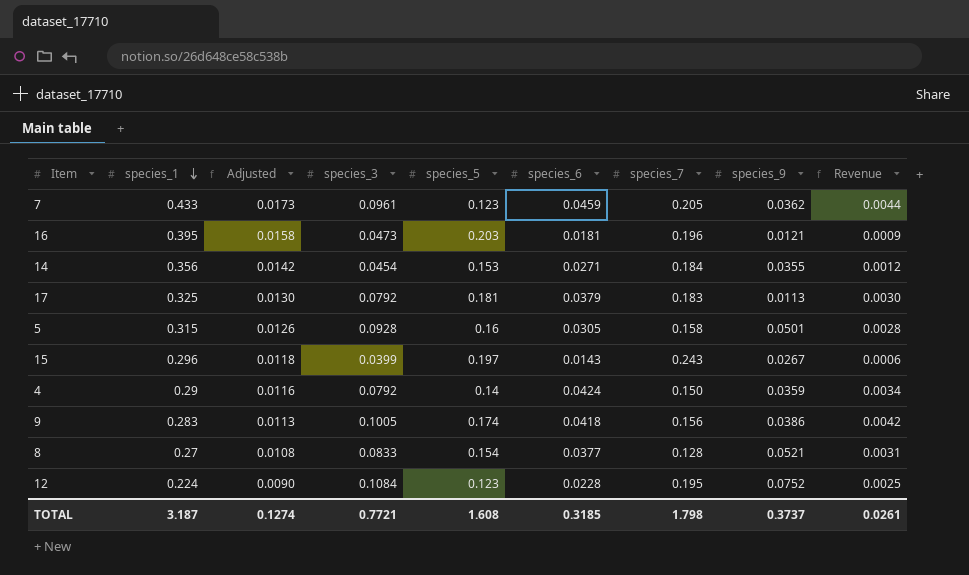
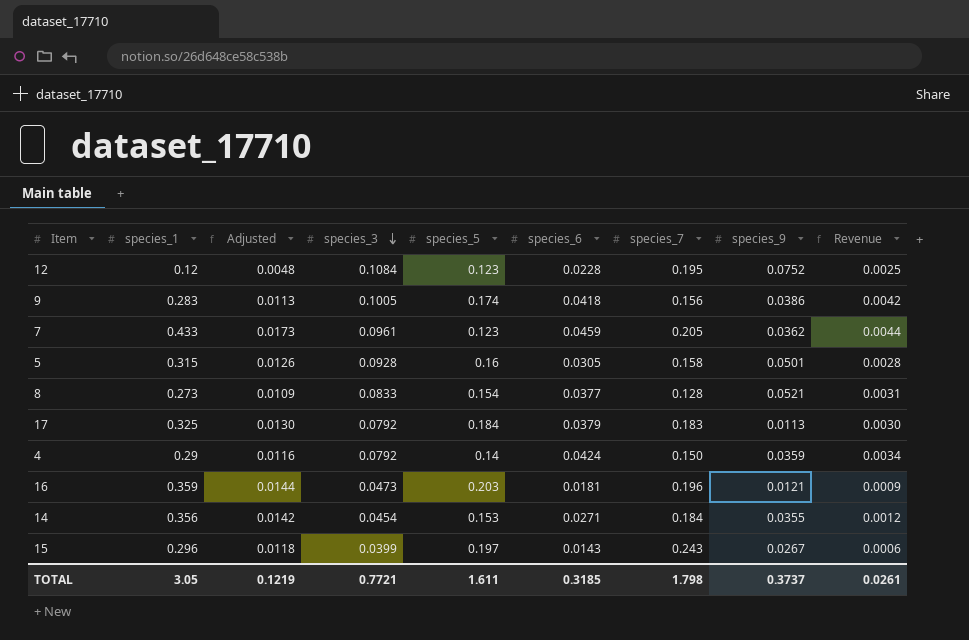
row order: species_1 descending -> species_3 descending
12 | species_1: 0.224 -> 0.12
12 | Adjusted: 0.0090 -> 0.0048
8 | species_1: 0.27 -> 0.273
8 | Adjusted: 0.0108 -> 0.0109
17 | species_5: 0.181 -> 0.184
16 | species_1: 0.395 -> 0.359
16 | Adjusted: 0.0158 -> 0.0144
TOTAL | species_1: 3.187 -> 3.05
TOTAL | Adjusted: 0.1274 -> 0.1219
TOTAL | species_5: 1.608 -> 1.611

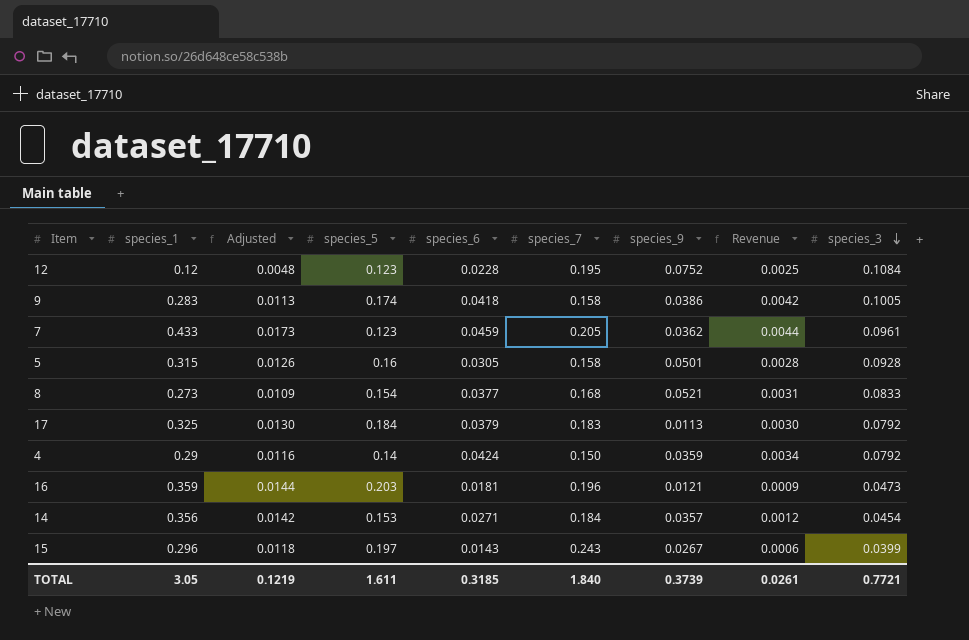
column species_3 | position: 4 -> 9
9 | species_7: 0.156 -> 0.158
8 | species_7: 0.128 -> 0.168
14 | species_9: 0.0355 -> 0.0357
TOTAL | species_7: 1.798 -> 1.840
TOTAL | species_9: 0.3737 -> 0.3739

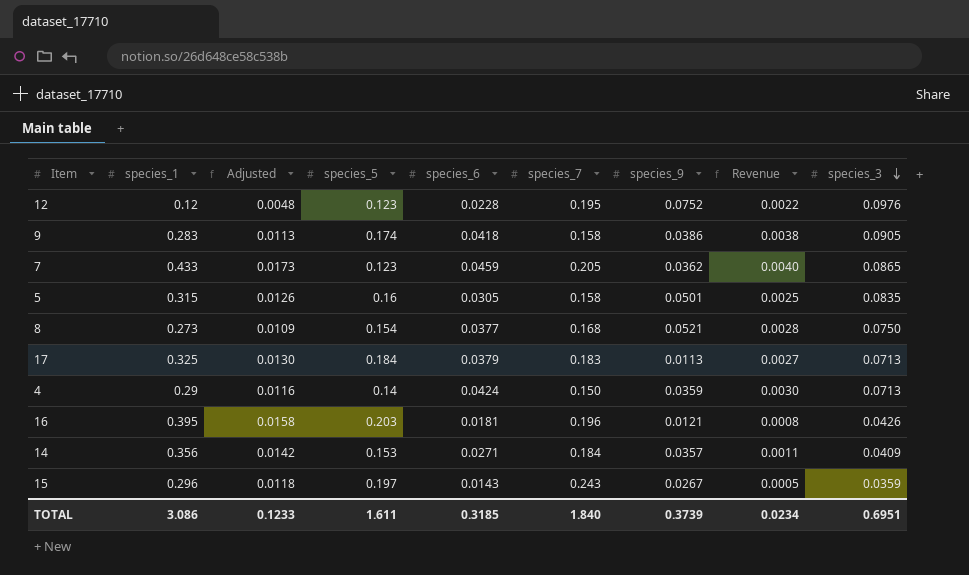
12 | Revenue: 0.0025 -> 0.0022
12 | species_3: 0.1084 -> 0.0976
9 | Revenue: 0.0042 -> 0.0038
9 | species_3: 0.1005 -> 0.0905
7 | Revenue: 0.0044 -> 0.0040
7 | species_3: 0.0961 -> 0.0865
5 | Revenue: 0.0028 -> 0.0025
5 | species_3: 0.0928 -> 0.0835
8 | Revenue: 0.0031 -> 0.0028
8 | species_3: 0.0833 -> 0.0750
17 | Revenue: 0.0030 -> 0.0027
17 | species_3: 0.0792 -> 0.0713
4 | Revenue: 0.0034 -> 0.0030
4 | species_3: 0.0792 -> 0.0713
16 | species_1: 0.359 -> 0.395
16 | Adjusted: 0.0144 -> 0.0158
16 | Revenue: 0.0009 -> 0.0008
16 | species_3: 0.0473 -> 0.0426
14 | Revenue: 0.0012 -> 0.0011
14 | species_3: 0.0454 -> 0.0409
15 | Revenue: 0.0006 -> 0.0005
15 | species_3: 0.0399 -> 0.0359
TOTAL | species_1: 3.05 -> 3.086
TOTAL | Adjusted: 0.1219 -> 0.1233
TOTAL | Revenue: 0.0261 -> 0.0234
TOTAL | species_3: 0.7721 -> 0.6951

